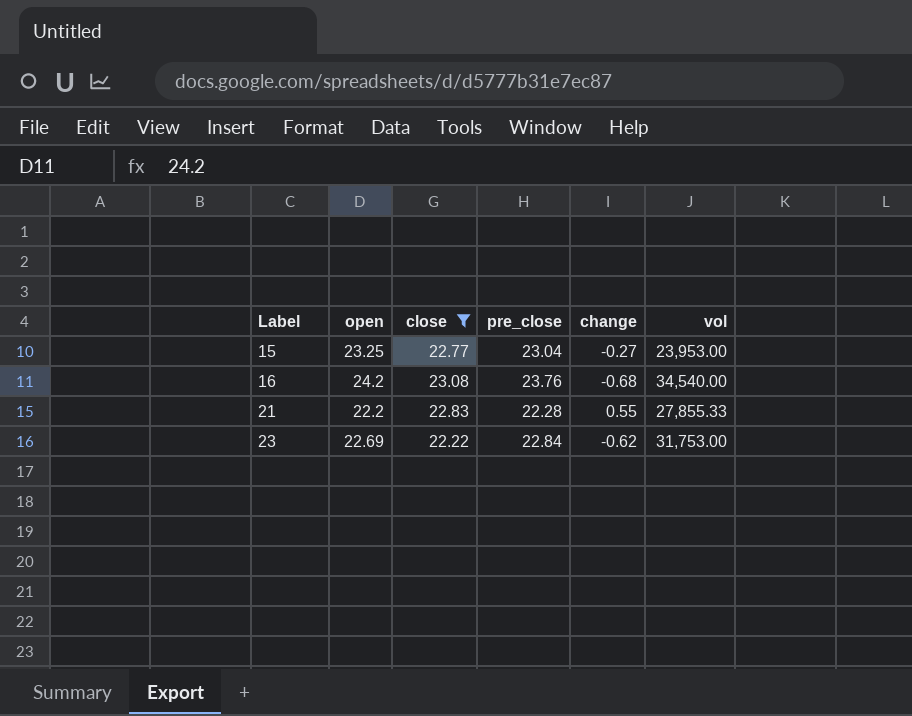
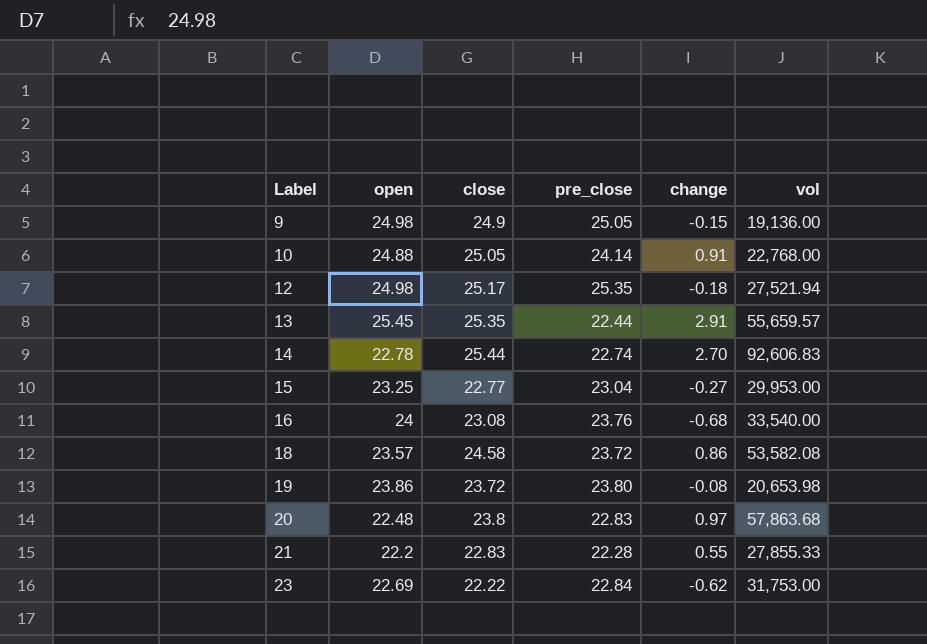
filter: close <= 23.08 -> none
15 | vol: 23,953.00 -> 29,953.00
16 | open: 24.2 -> 24
16 | vol: 34,540.00 -> 33,540.00

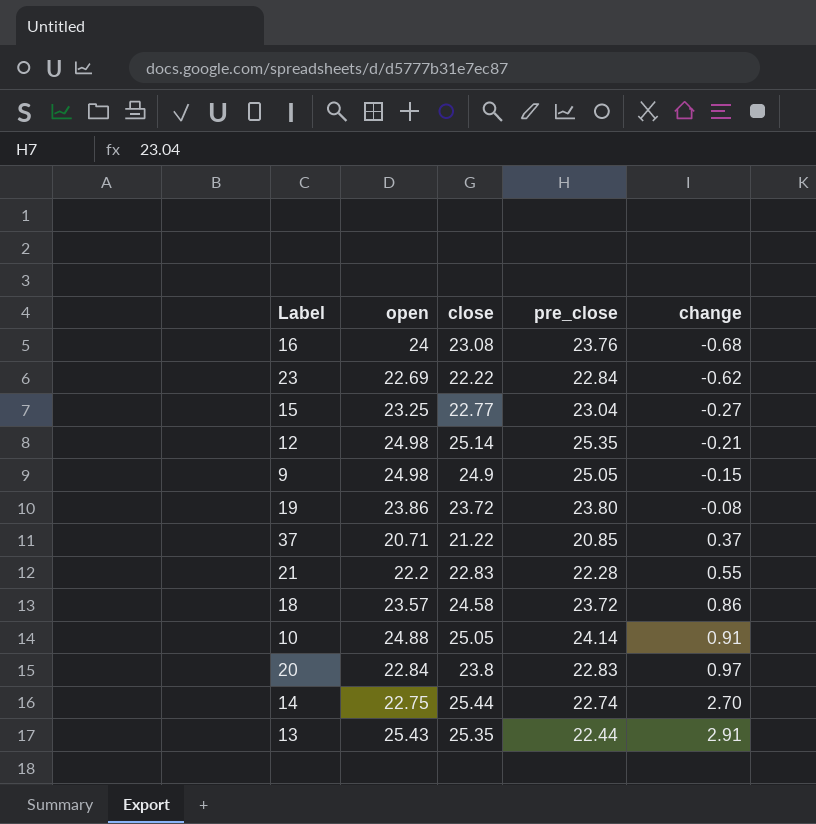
row order: Label ascending -> change ascending
column vol | position: 6 -> none
12 | close: 25.17 -> 25.14
12 | change: -0.18 -> -0.21
row 37: none -> 20.71 | 21.22 | 20.85 | 0.37
20 | open: 22.48 -> 22.84
14 | open: 22.78 -> 22.75
13 | open: 25.45 -> 25.43

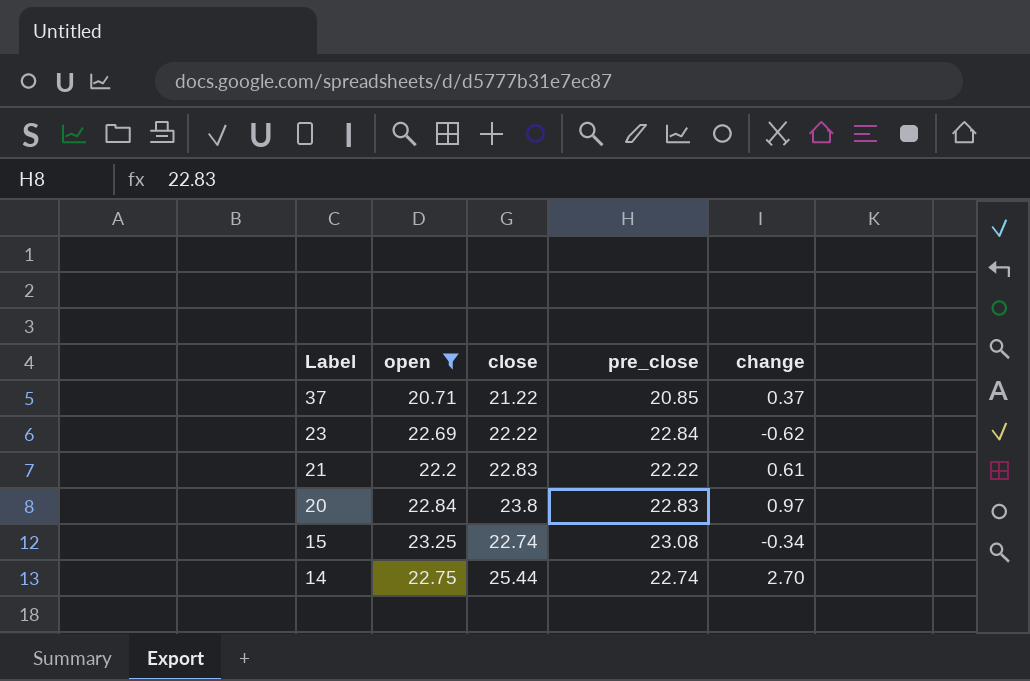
filter: none -> open <= 23.25
row order: change ascending -> Label descending
21 | pre_close: 22.28 -> 22.22
21 | change: 0.55 -> 0.61
15 | close: 22.77 -> 22.74
15 | pre_close: 23.04 -> 23.08
15 | change: -0.27 -> -0.34

